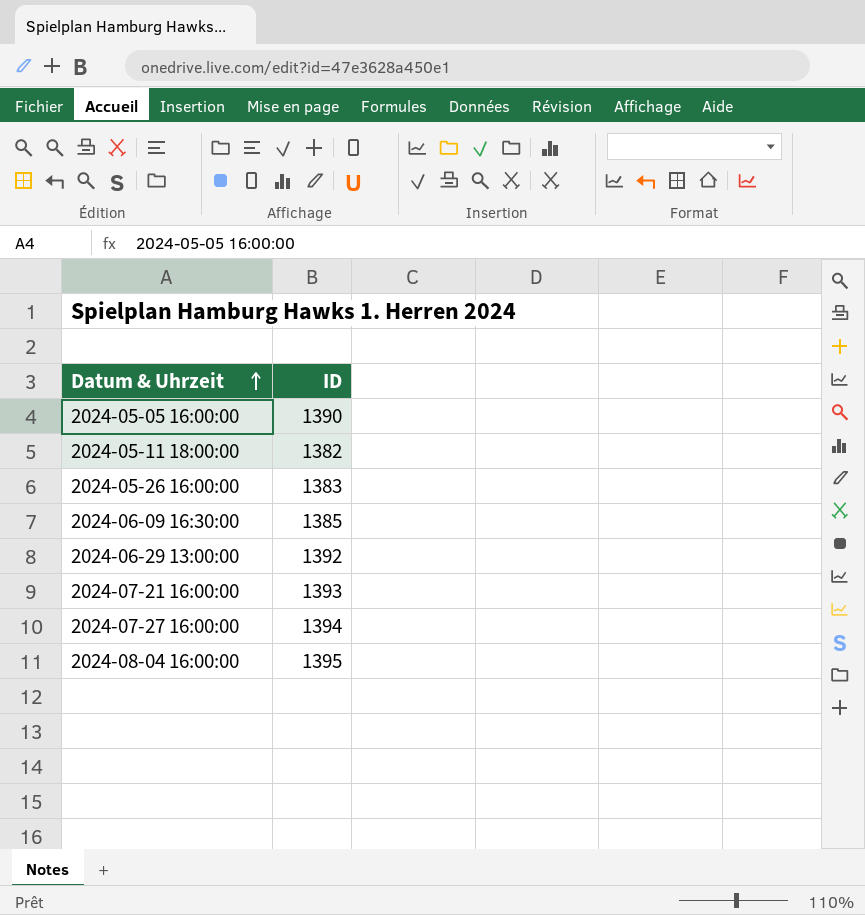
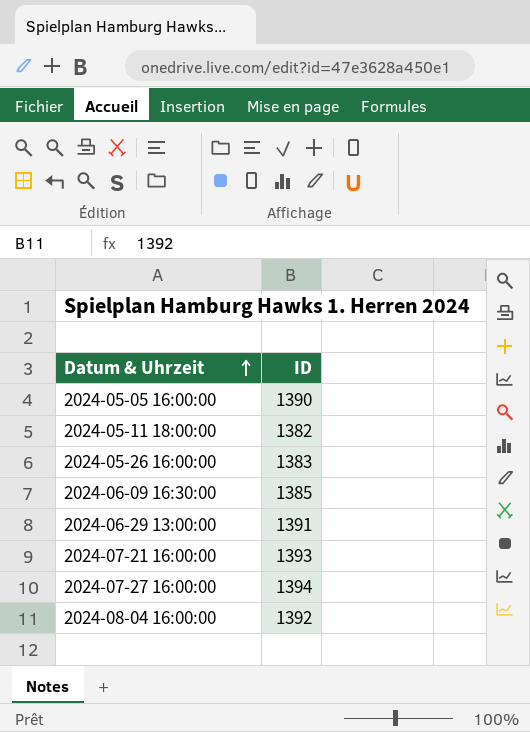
2024-06-29 13:00:00 | ID: 1392 -> 1391
2024-08-04 16:00:00 | ID: 1395 -> 1392

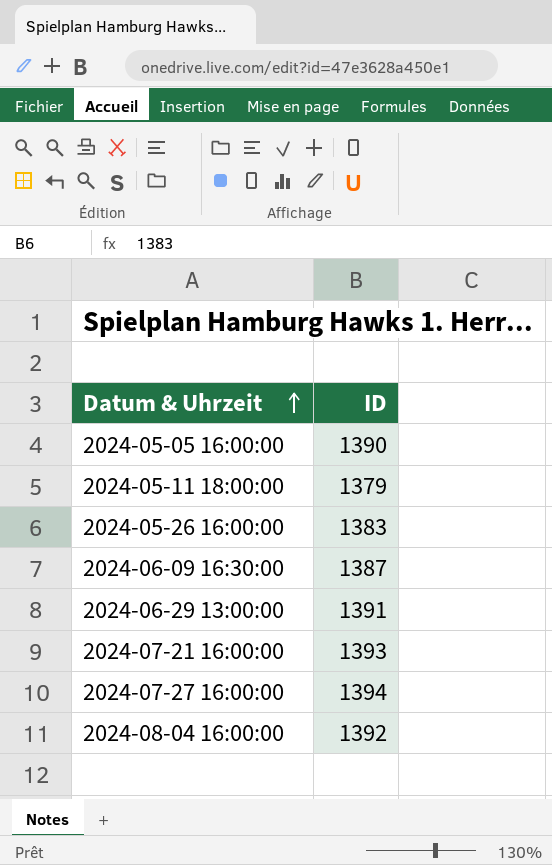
2024-05-11 18:00:00 | ID: 1382 -> 1379
2024-06-09 16:30:00 | ID: 1385 -> 1387

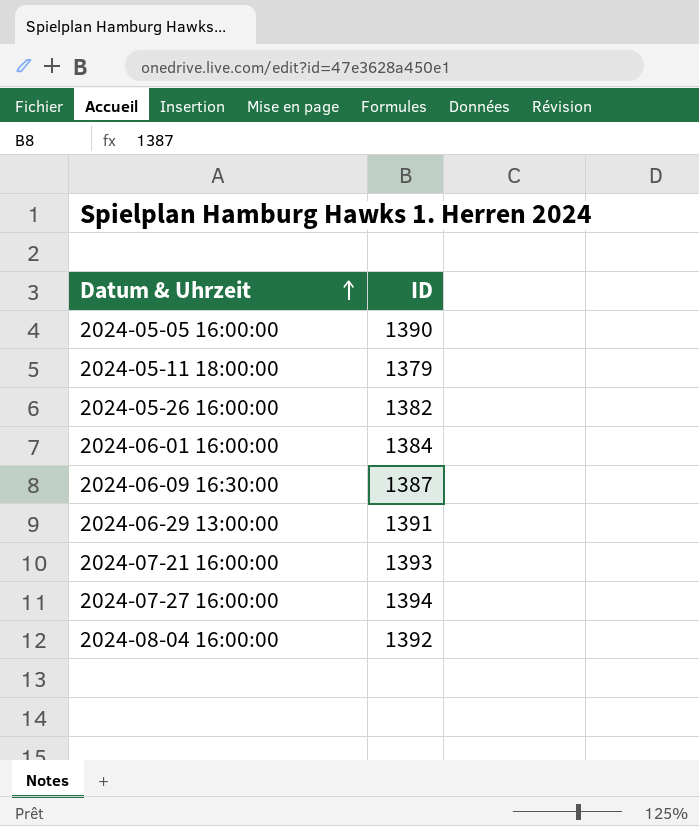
2024-05-26 16:00:00 | ID: 1383 -> 1382
row 2024-06-01 16:00:00: none -> 1384

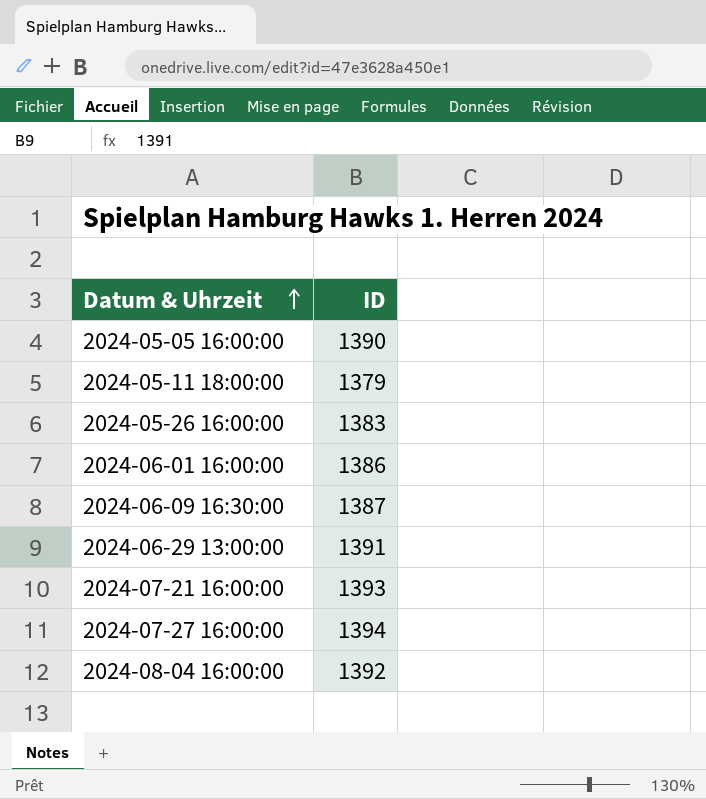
2024-05-26 16:00:00 | ID: 1382 -> 1383
2024-06-01 16:00:00 | ID: 1384 -> 1386

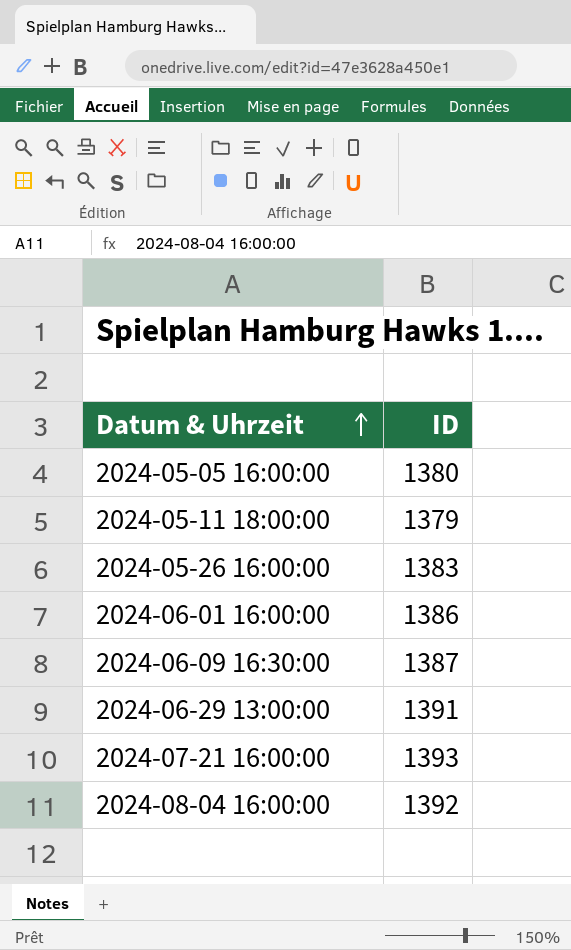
row 2024-07-27 16:00:00: 1394 -> none
2024-05-05 16:00:00 | ID: 1390 -> 1380

